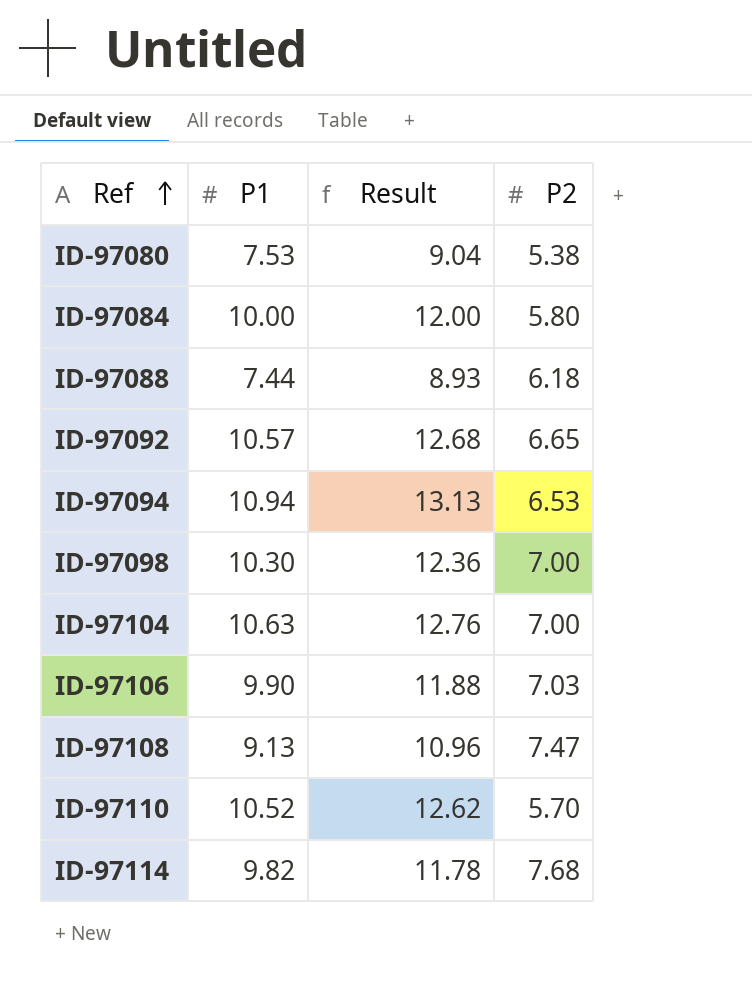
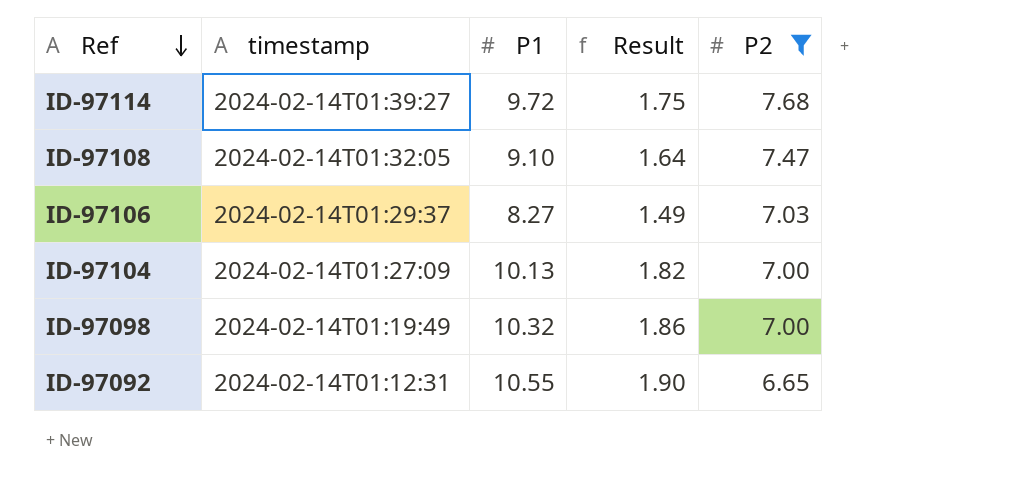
filter: none -> P2 >= 6.65
row order: Ref ascending -> Ref descending
column timestamp | position: none -> 2
column Result | formula: [P1] * 1.2 -> [P1] * 0.18
ID-97114 | P1: 9.82 -> 9.72
ID-97108 | P1: 9.13 -> 9.10
ID-97106 | P1: 9.90 -> 8.27
ID-97104 | P1: 10.63 -> 10.13
ID-97098 | P1: 10.30 -> 10.32
ID-97092 | P1: 10.57 -> 10.55

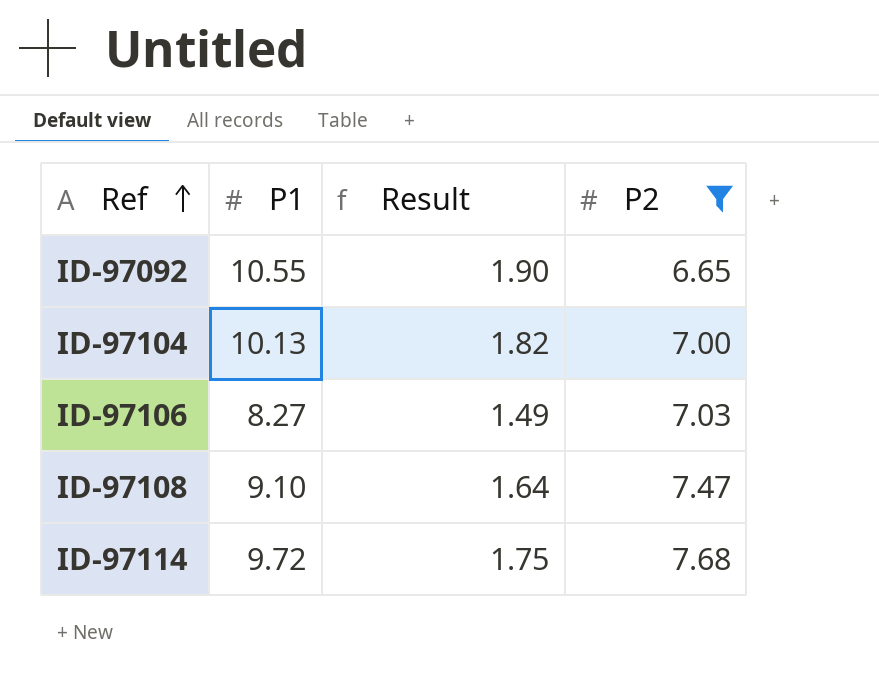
row order: Ref descending -> Ref ascending
column timestamp | position: 2 -> none
row ID-97098: 2024-02-14T01:19:49 | 10.32 | 1.86 | 7.00 -> none

